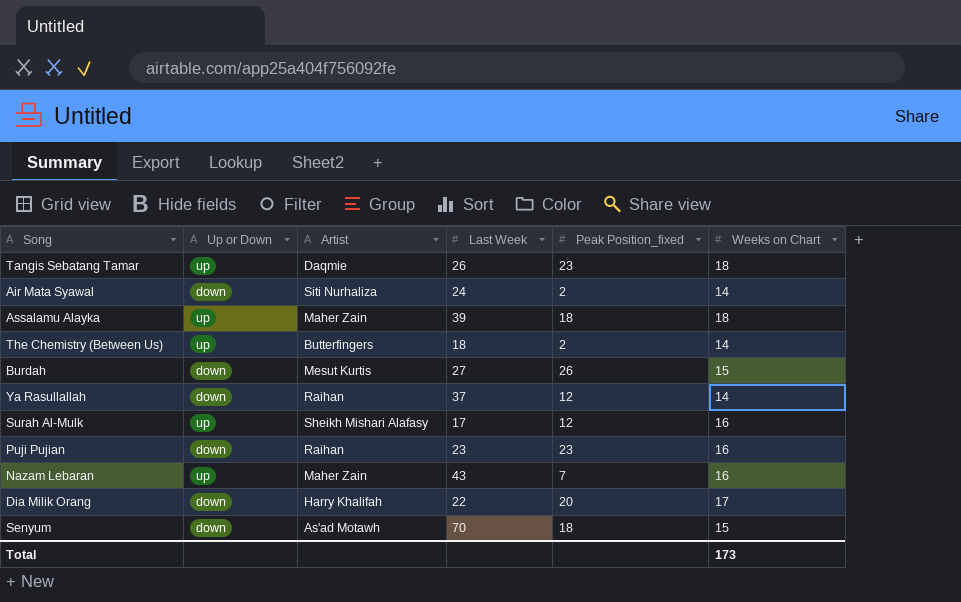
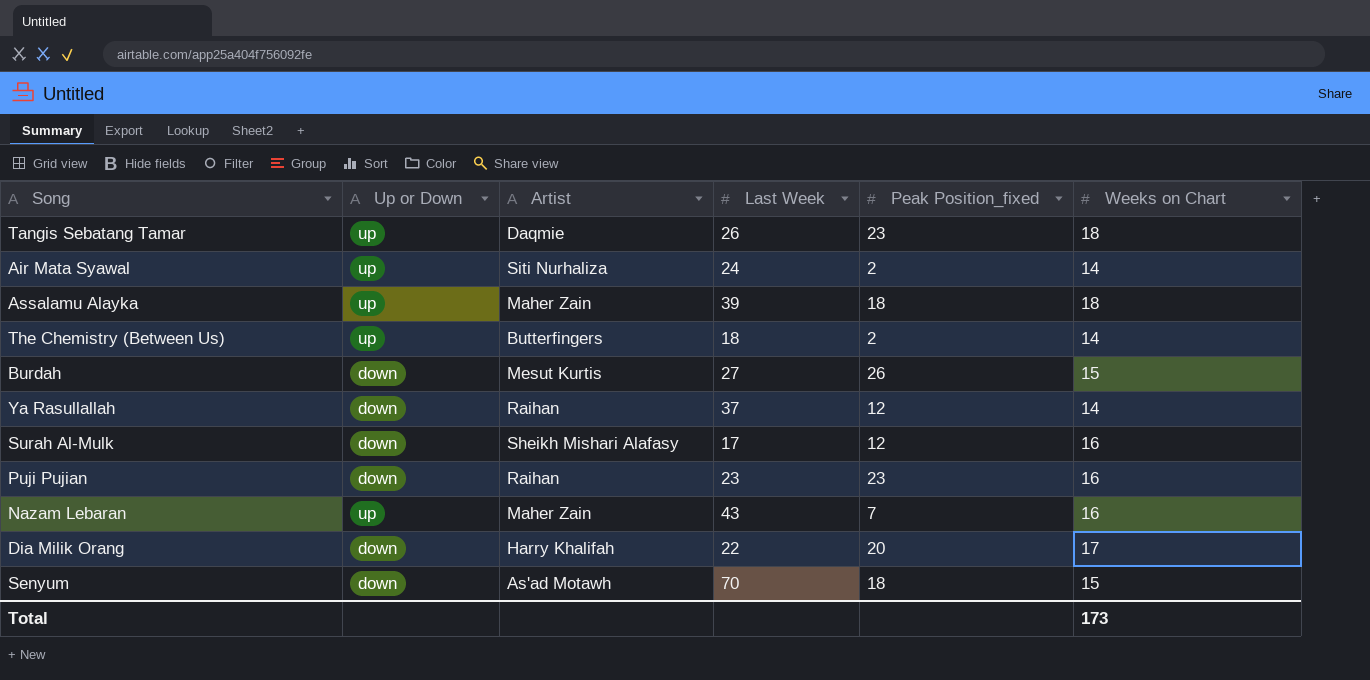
Air Mata Syawal | Up or Down: down -> up
Surah Al-Mulk | Up or Down: up -> down

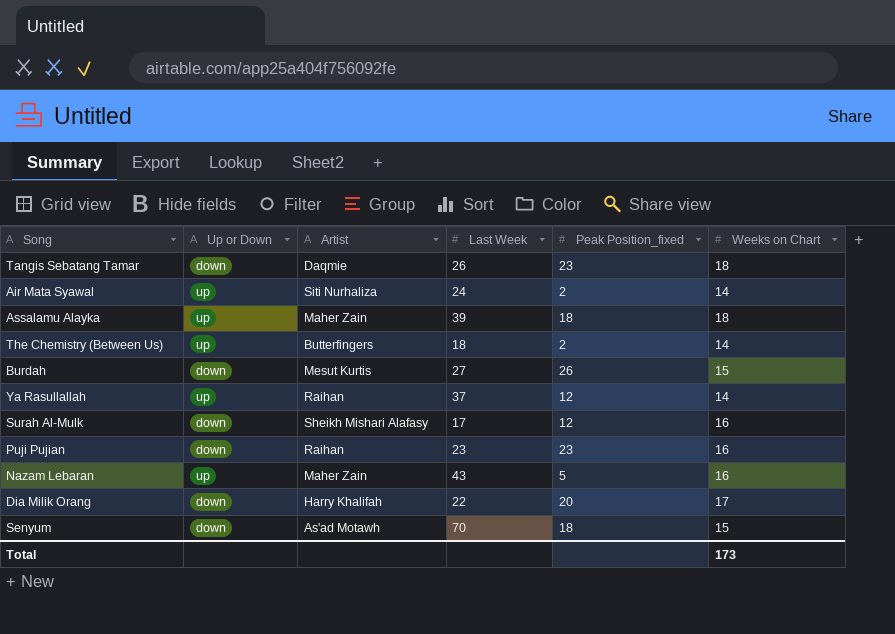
Tangis Sebatang Tamar | Up or Down: up -> down
Ya Rasullallah | Up or Down: down -> up
Nazam Lebaran | Peak Position_fixed: 7 -> 5

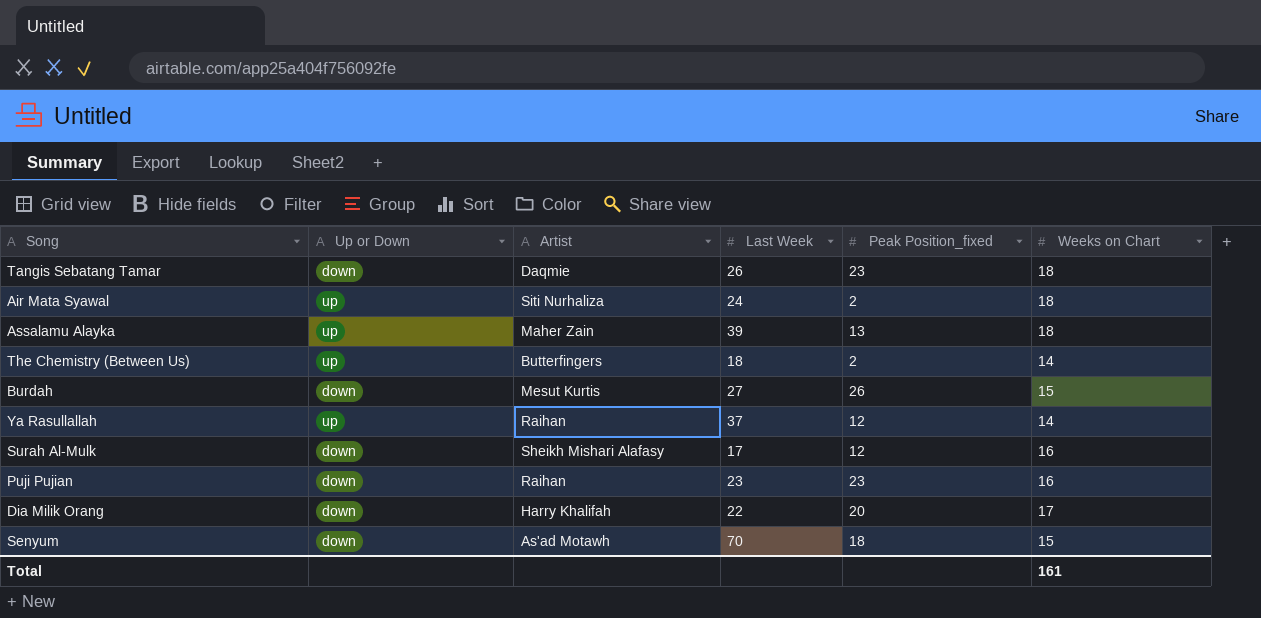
row Nazam Lebaran: up | Maher Zain | 43 | 5 | 16 -> none
Air Mata Syawal | Weeks on Chart: 14 -> 18
Assalamu Alayka | Peak Position_fixed: 18 -> 13
Total | Weeks on Chart: 173 -> 161

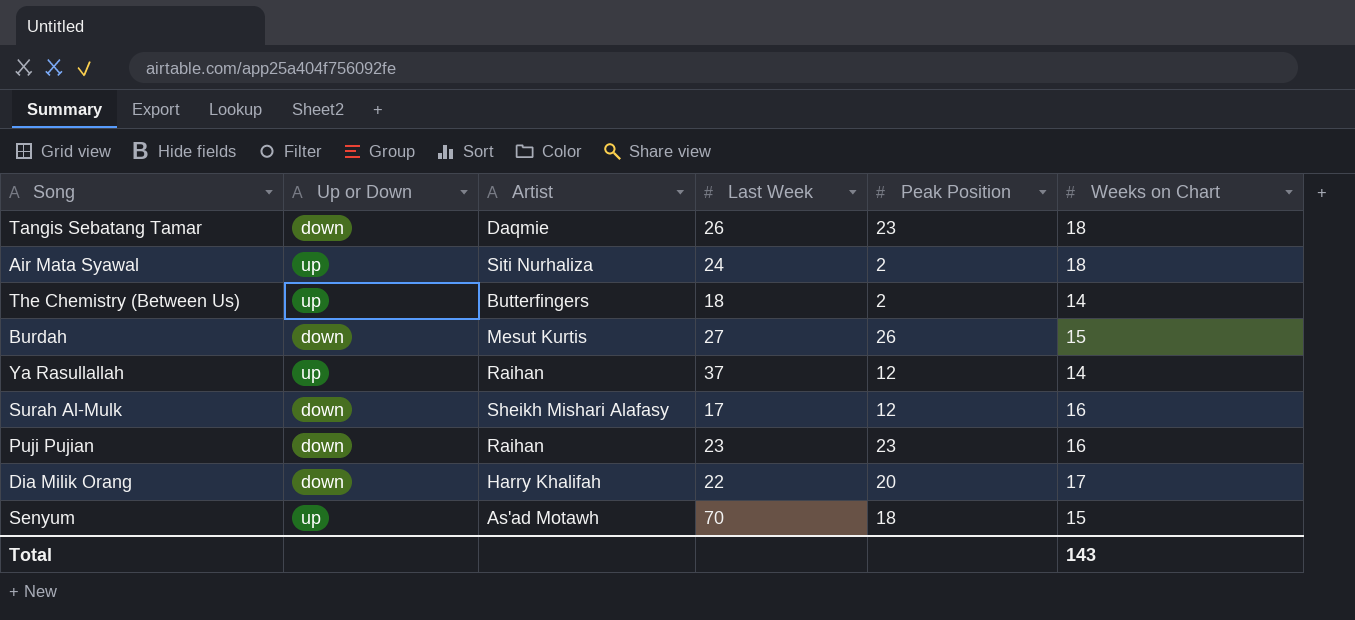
column name: Peak Position_fixed -> Peak Position
row Assalamu Alayka: up | Maher Zain | 39 | 13 | 18 -> none
Senyum | Up or Down: down -> up
Total | Weeks on Chart: 161 -> 143

